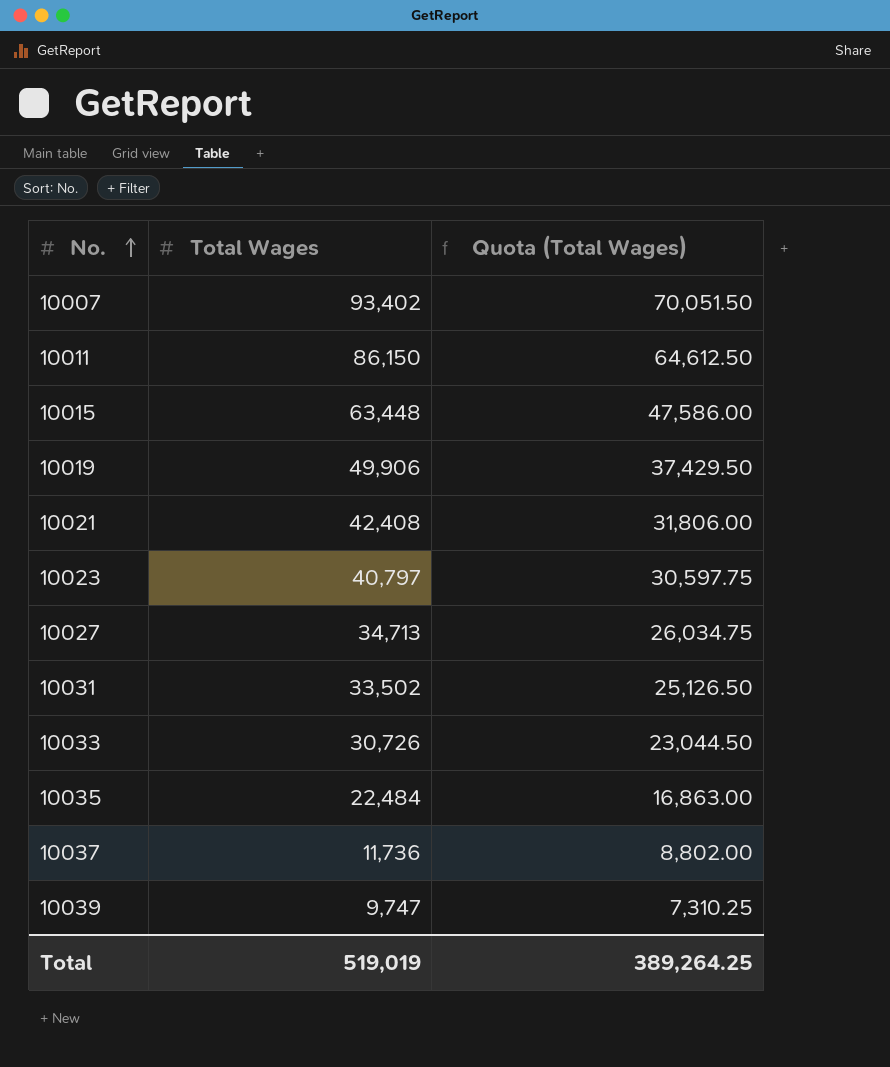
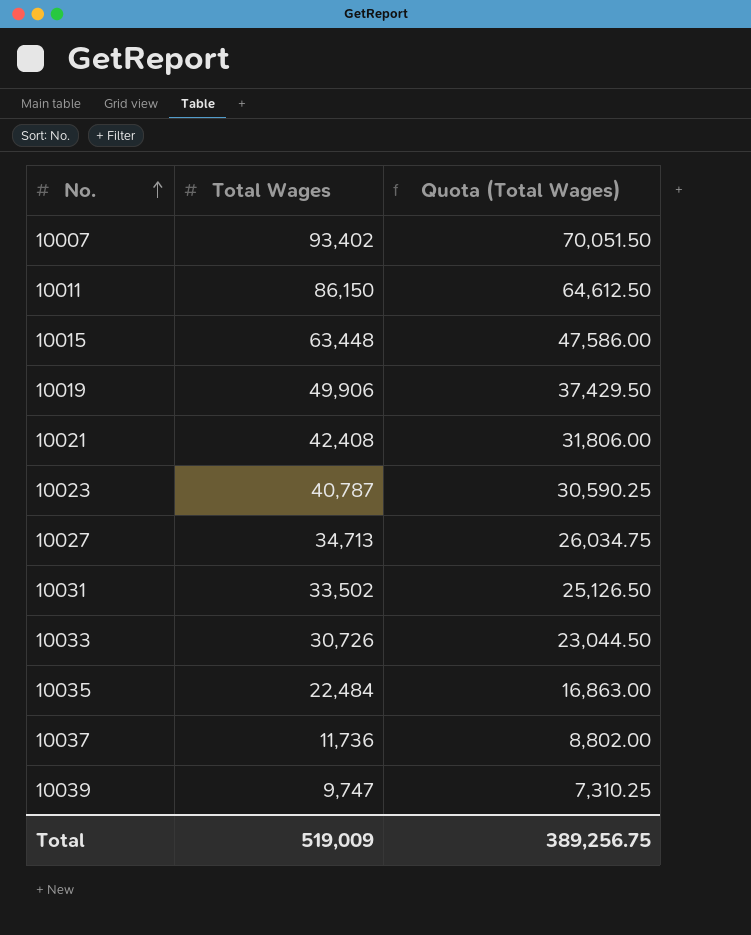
10023 | Total Wages: 40,797 -> 40,787
10023 | Quota (Total Wages): 30,597.75 -> 30,590.25
Total | Total Wages: 519,019 -> 519,009
Total | Quota (Total Wages): 389,264.25 -> 389,256.75

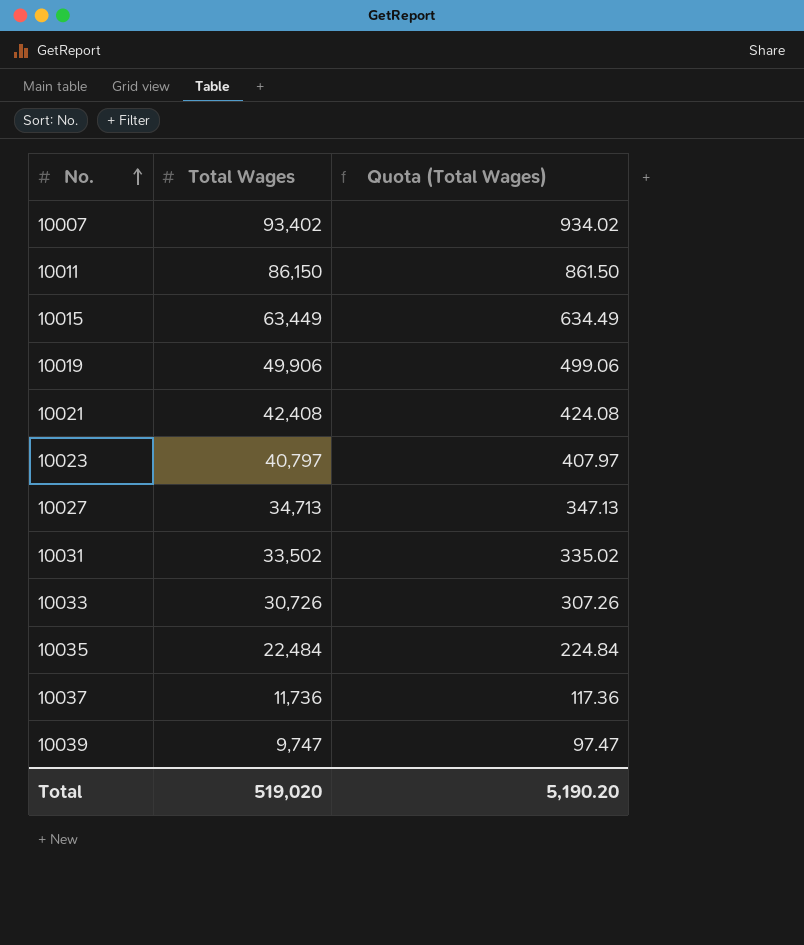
column Quota (Total Wages) | formula: [Total Wages] * 0.75 -> [Total Wages] * 0.01
10015 | Total Wages: 63,448 -> 63,449
10023 | Total Wages: 40,787 -> 40,797
Total | Total Wages: 519,009 -> 519,020
Total | Quota (Total Wages): 389,256.75 -> 5,190.20

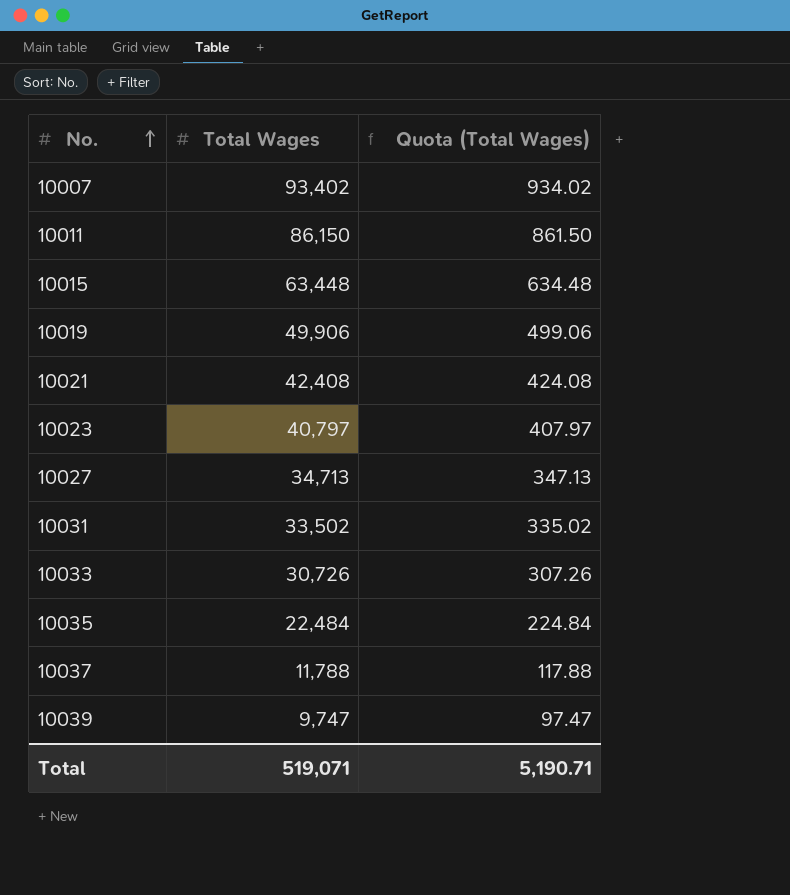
10015 | Total Wages: 63,449 -> 63,448
10015 | Quota (Total Wages): 634.49 -> 634.48
10037 | Total Wages: 11,736 -> 11,788
10037 | Quota (Total Wages): 117.36 -> 117.88
Total | Total Wages: 519,020 -> 519,071
Total | Quota (Total Wages): 5,190.20 -> 5,190.71

